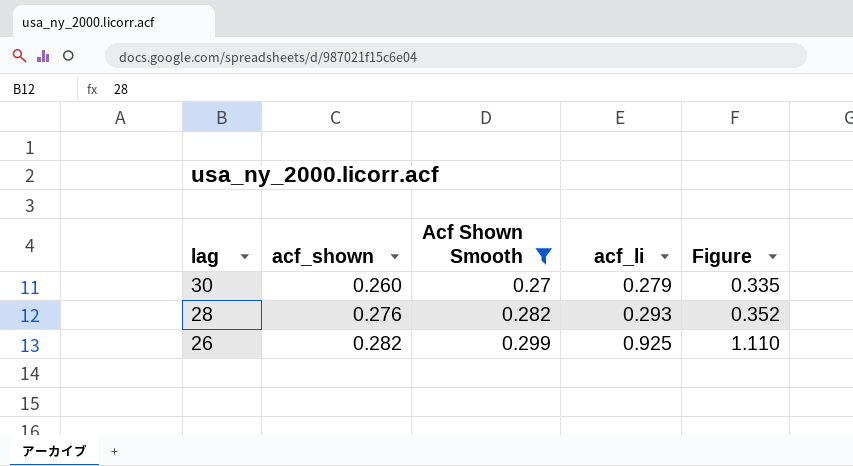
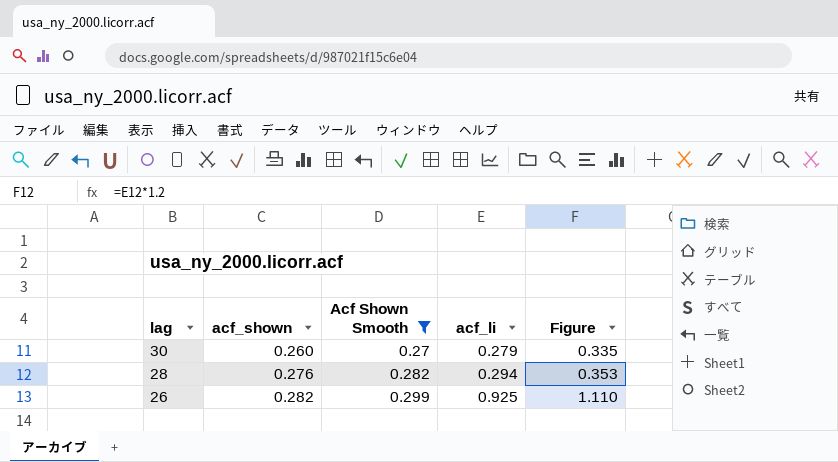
28 | acf_li: 0.293 -> 0.294
28 | Figure: 0.352 -> 0.353

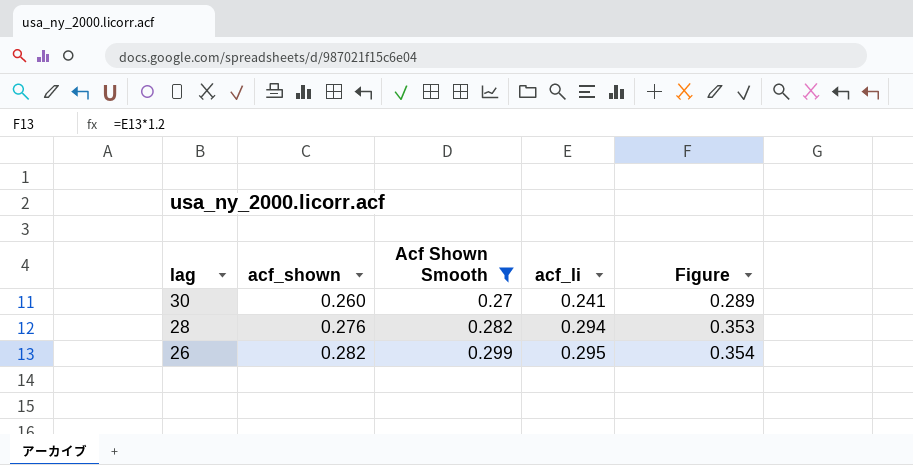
30 | acf_li: 0.279 -> 0.241
30 | Figure: 0.335 -> 0.289
26 | acf_li: 0.925 -> 0.295
26 | Figure: 1.110 -> 0.354

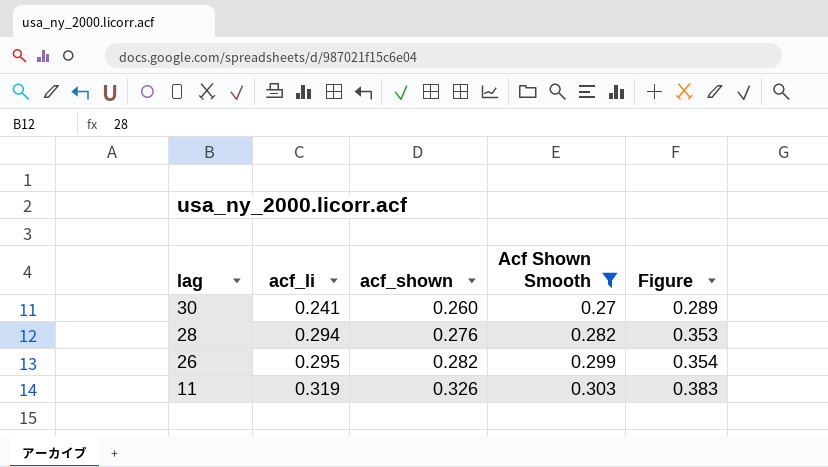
column acf_li | position: 4 -> 2
row 11: none -> 0.319 | 0.326 | 0.303 | 0.383

